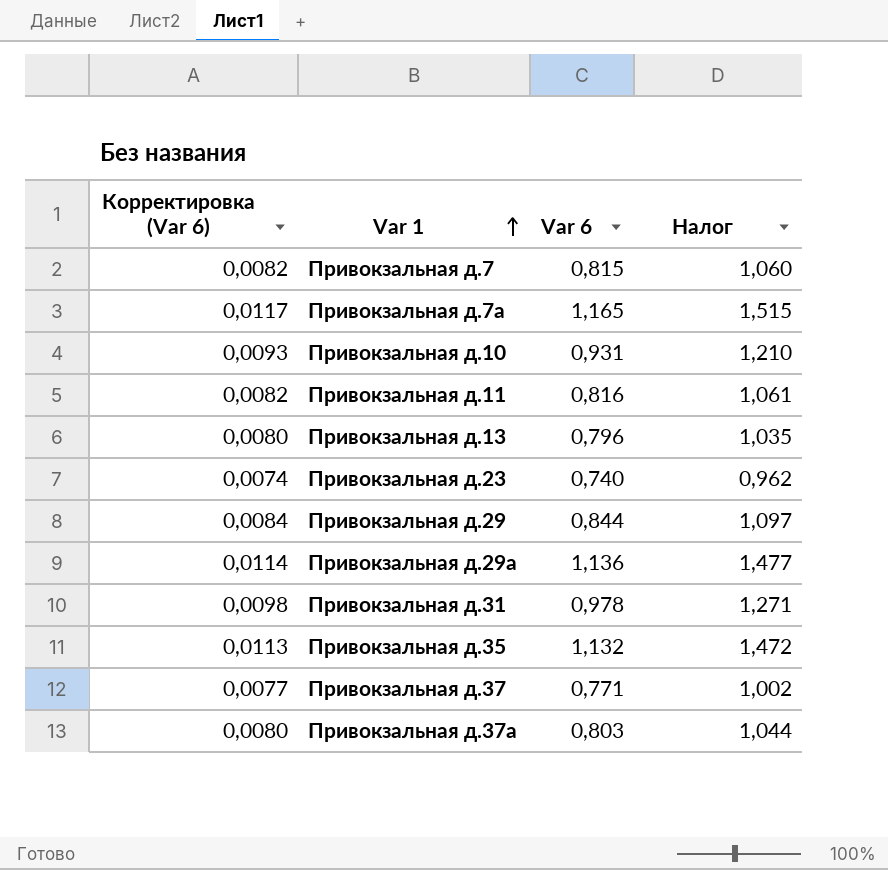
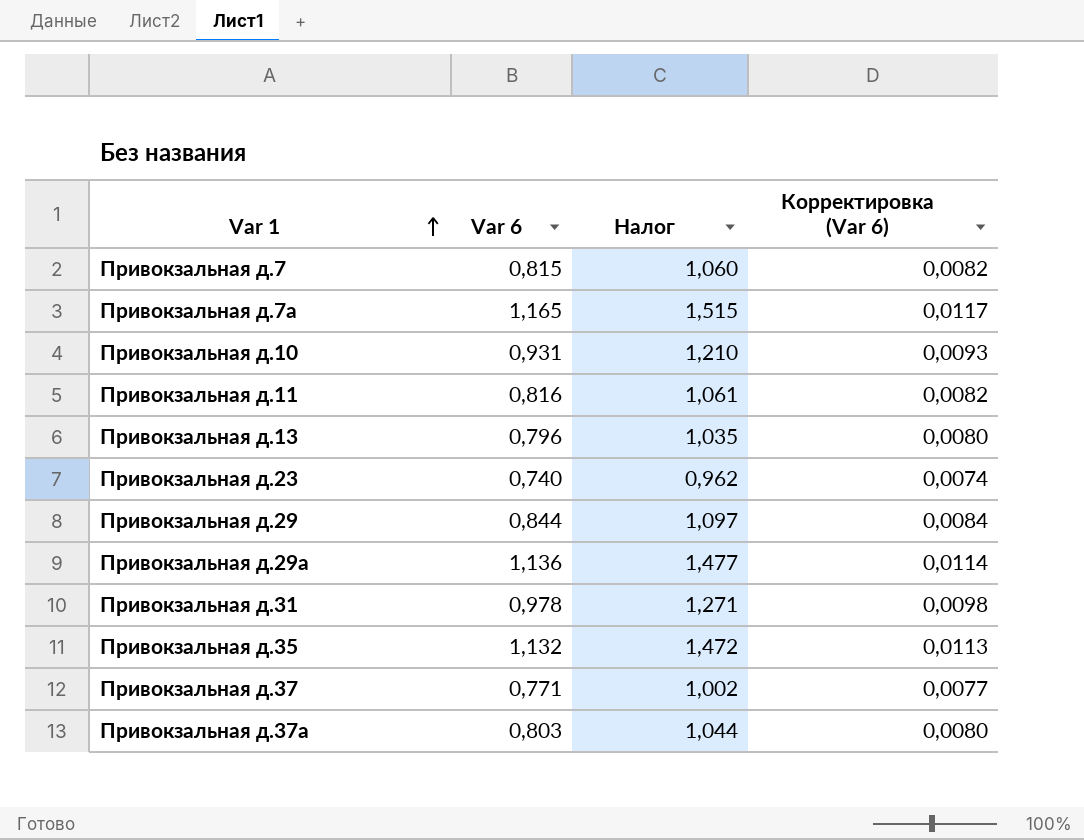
column Корректировка (Var 6) | position: 1 -> 4

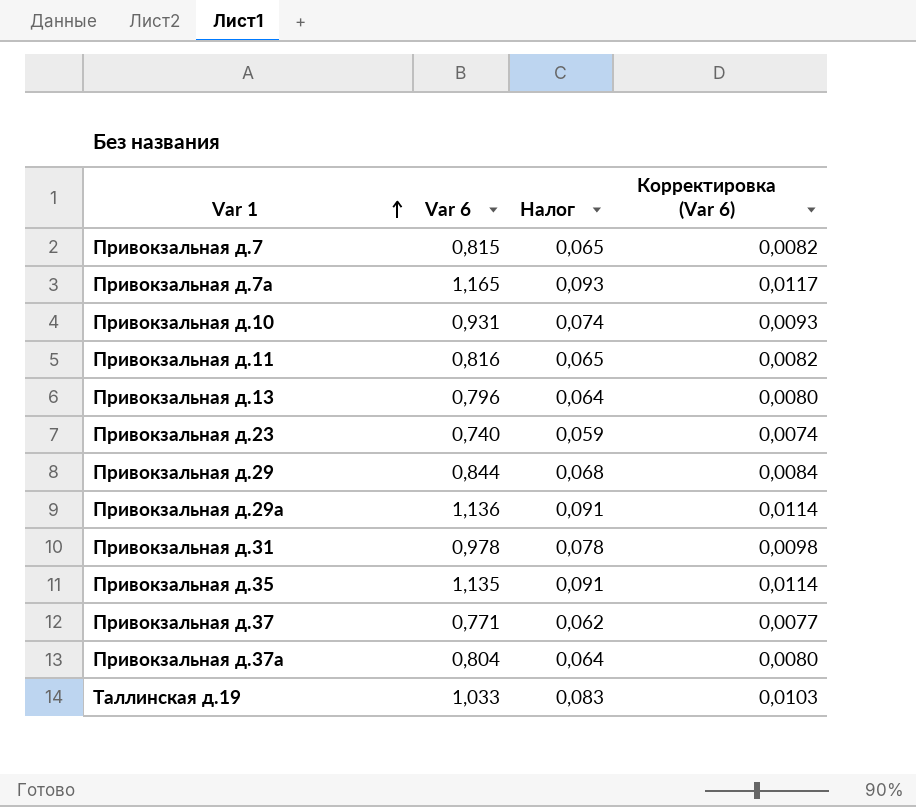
column Налог | formula: [Var 6] * 1,3 -> [Var 6] * 0,08
Привокзальная д.35 | Var 6: 1,132 -> 1,135
Привокзальная д.35 | Корректировка (Var 6): 0,0113 -> 0,0114
Привокзальная д.37а | Var 6: 0,803 -> 0,804
row Таллинская д.19: none -> 1,033 | 0,083 | 0,0103

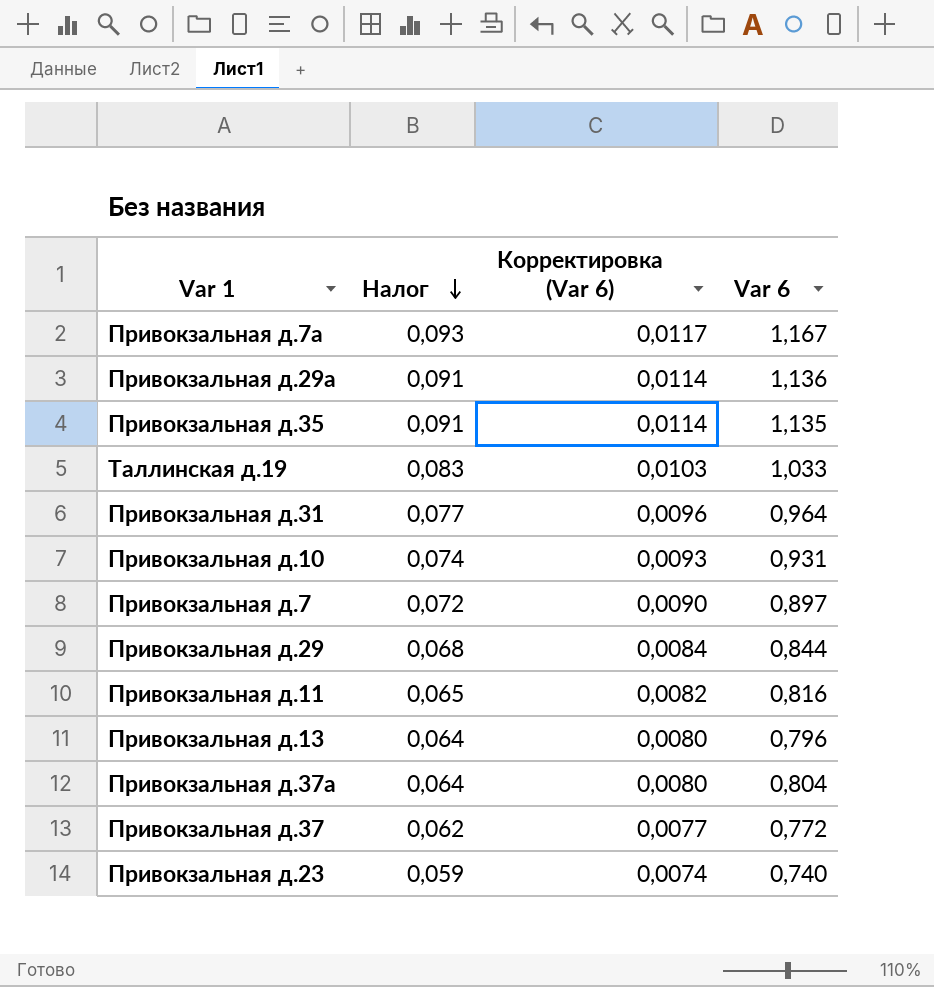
row order: Var 1 ascending -> Налог descending
column Var 6 | position: 2 -> 4
Привокзальная д.7а | Var 6: 1,165 -> 1,167
Привокзальная д.31 | Налог: 0,078 -> 0,077
Привокзальная д.31 | Корректировка (Var 6): 0,0098 -> 0,0096
Привокзальная д.31 | Var 6: 0,978 -> 0,964
Привокзальная д.7 | Налог: 0,065 -> 0,072
Привокзальная д.7 | Корректировка (Var 6): 0,0082 -> 0,0090
Привокзальная д.7 | Var 6: 0,815 -> 0,897
Привокзальная д.37 | Var 6: 0,771 -> 0,772

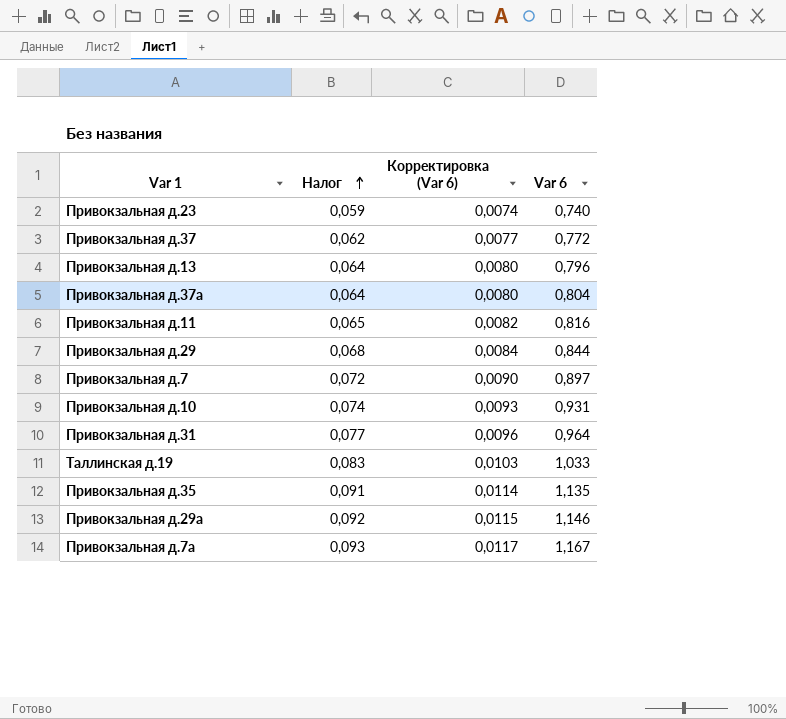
row order: Налог descending -> Налог ascending
Привокзальная д.29а | Налог: 0,091 -> 0,092
Привокзальная д.29а | Корректировка (Var 6): 0,0114 -> 0,0115
Привокзальная д.29а | Var 6: 1,136 -> 1,146

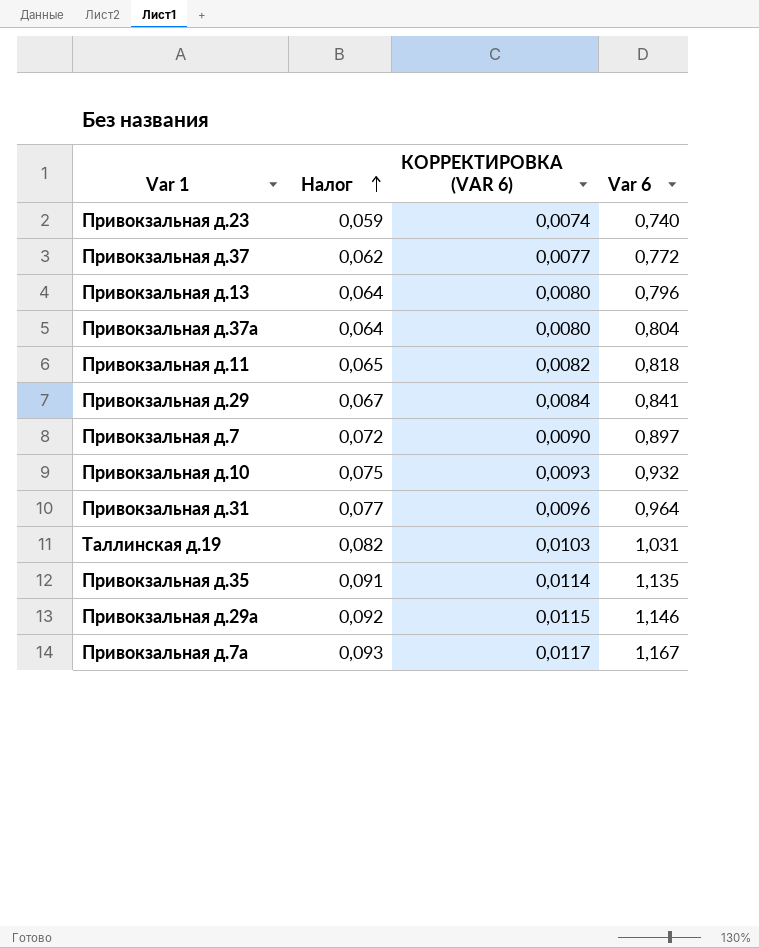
column name: Корректировка (Var 6) -> КОРРЕКТИРОВКА (VAR 6)
Привокзальная д.11 | Var 6: 0,816 -> 0,818
Привокзальная д.29 | Налог: 0,068 -> 0,067
Привокзальная д.29 | Var 6: 0,844 -> 0,841
Привокзальная д.10 | Налог: 0,074 -> 0,075
Привокзальная д.10 | Var 6: 0,931 -> 0,932
Таллинская д.19 | Налог: 0,083 -> 0,082
Таллинская д.19 | Var 6: 1,033 -> 1,031

